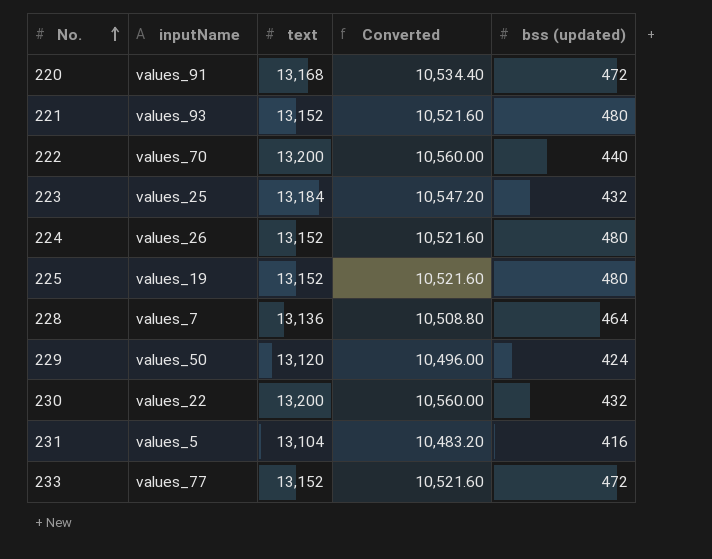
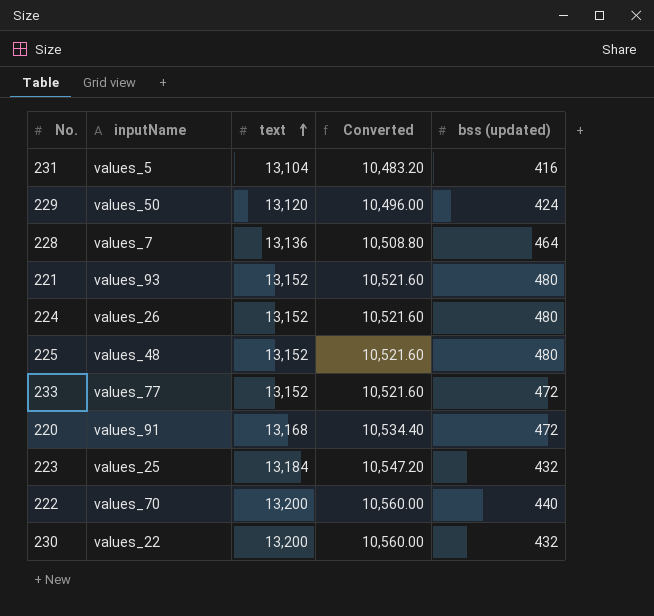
row order: No. ascending -> text ascending
225 | inputName: values_19 -> values_48

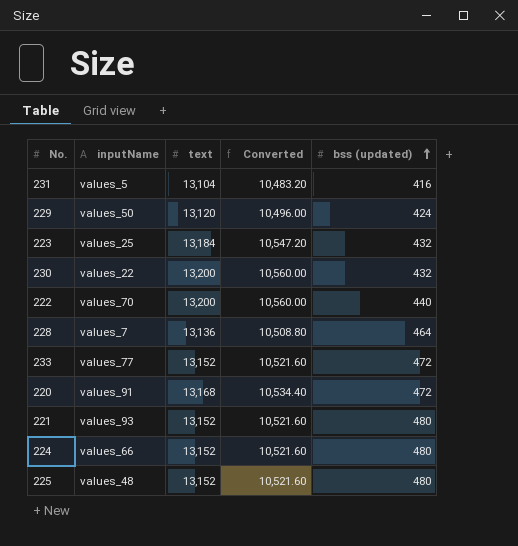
row order: text ascending -> bss (updated) ascending
224 | inputName: values_26 -> values_66

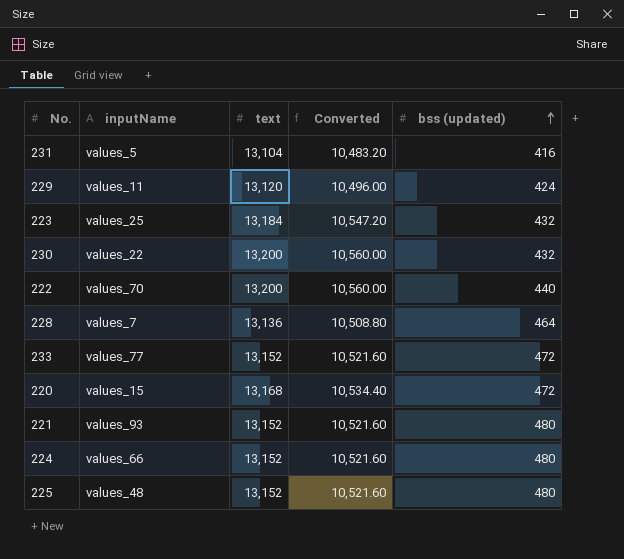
229 | inputName: values_50 -> values_11
220 | inputName: values_91 -> values_15

